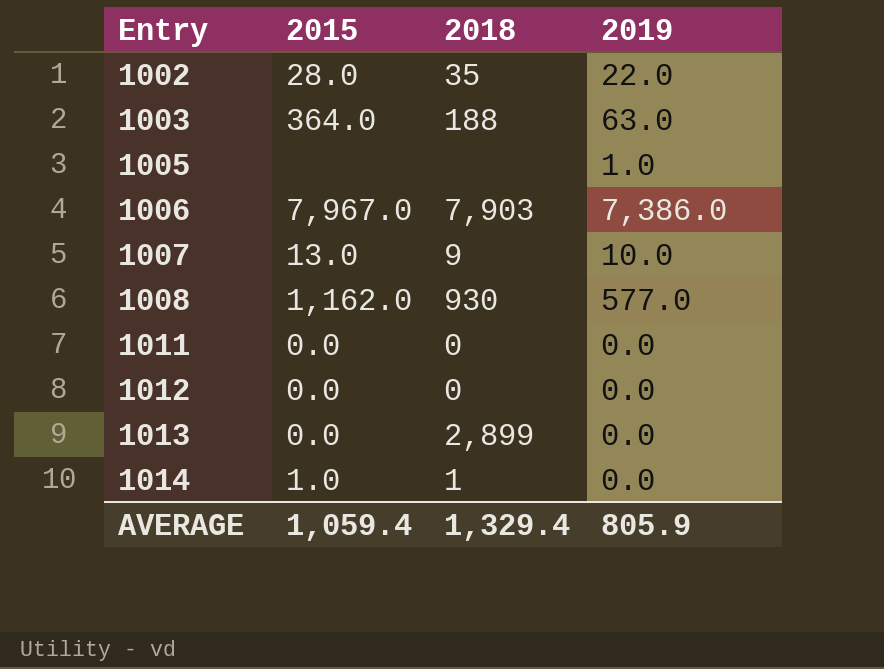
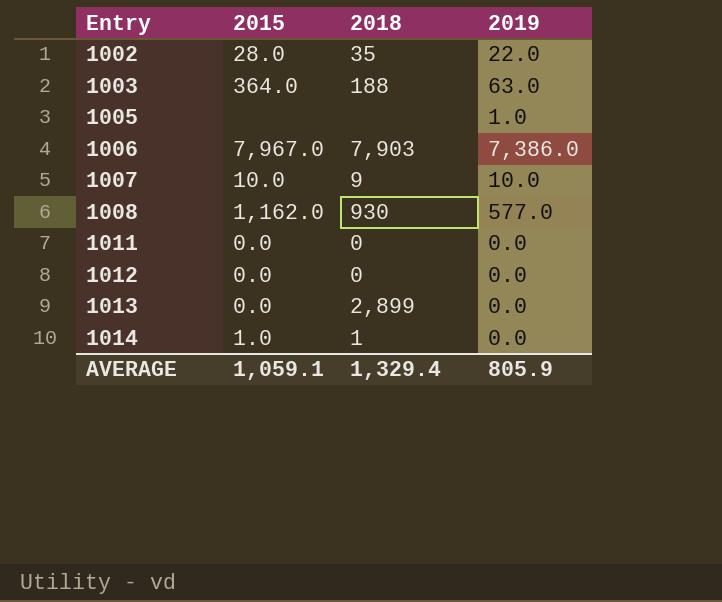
1007 | 2015: 13.0 -> 10.0
AVERAGE | 2015: 1,059.4 -> 1,059.1

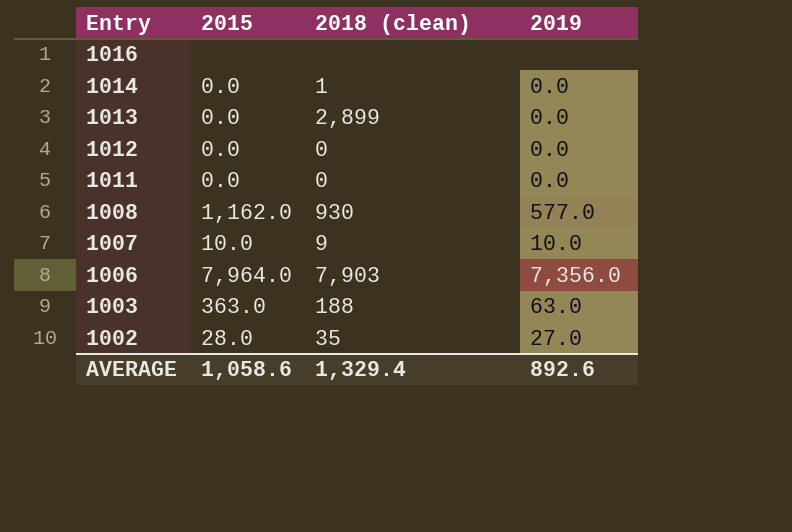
row order: Entry ascending -> Entry descending
column name: 2018 -> 2018 (clean)
row 1005: none | none | 1.0 -> none
row 1016: none -> none | none | none
1014 | 2015: 1.0 -> 0.0
1006 | 2015: 7,967.0 -> 7,964.0
1006 | 2019: 7,386.0 -> 7,356.0
1003 | 2015: 364.0 -> 363.0
1002 | 2019: 22.0 -> 27.0
AVERAGE | 2015: 1,059.1 -> 1,058.6
AVERAGE | 2019: 805.9 -> 892.6

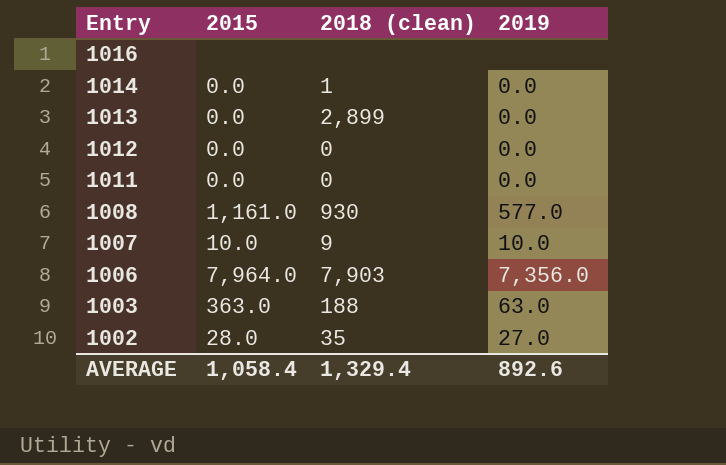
1008 | 2015: 1,162.0 -> 1,161.0
AVERAGE | 2015: 1,058.6 -> 1,058.4

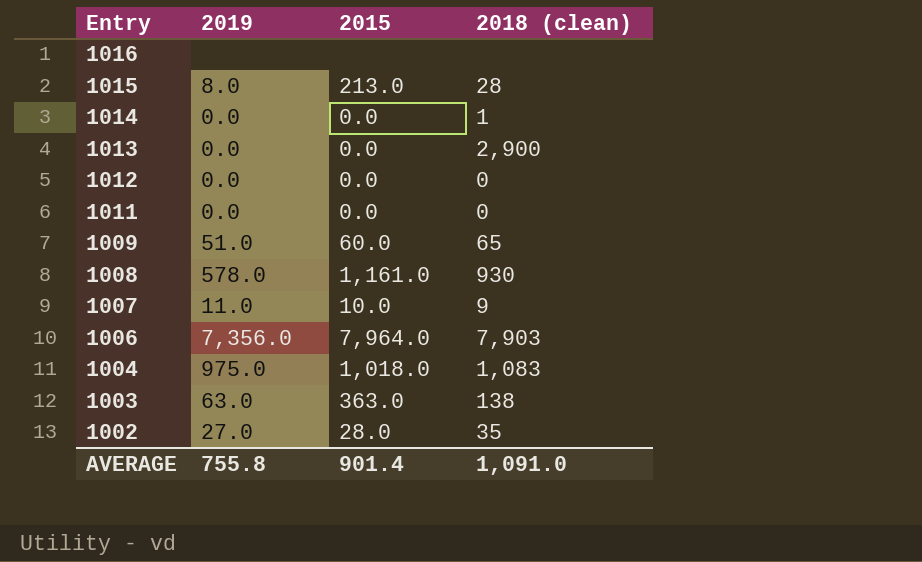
column 2019 | position: 4 -> 2
row 1015: none -> 8.0 | 213.0 | 28
1013 | 2018 (clean): 2,899 -> 2,900
row 1009: none -> 51.0 | 60.0 | 65
1008 | 2019: 577.0 -> 578.0
1007 | 2019: 10.0 -> 11.0
row 1004: none -> 975.0 | 1,018.0 | 1,083
1003 | 2018 (clean): 188 -> 138
AVERAGE | 2019: 892.6 -> 755.8
AVERAGE | 2015: 1,058.4 -> 901.4
AVERAGE | 2018 (clean): 1,329.4 -> 1,091.0

